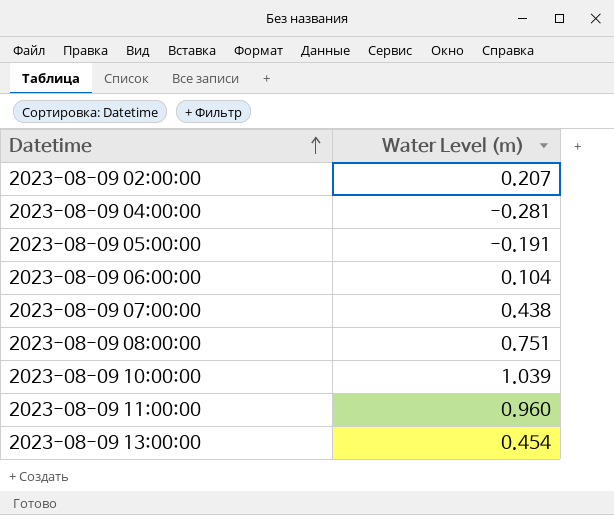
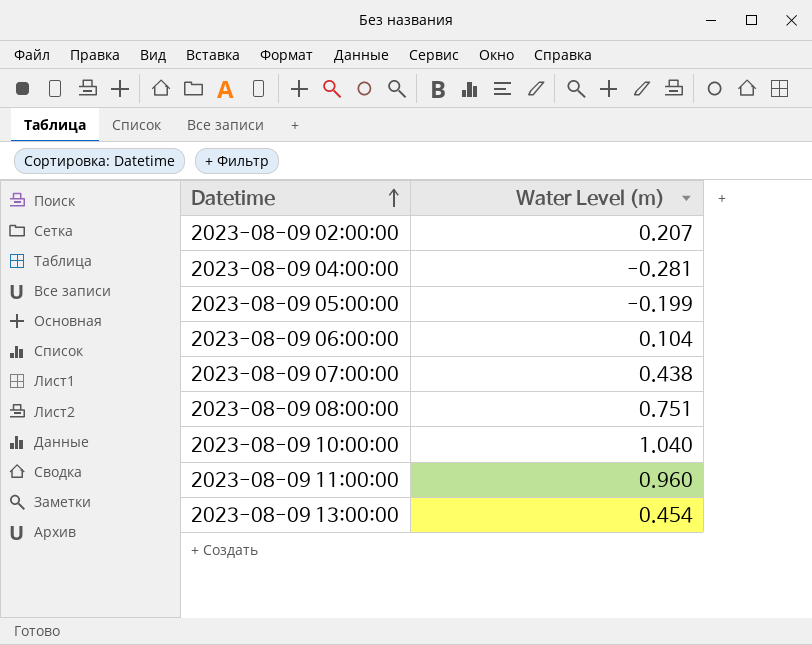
2023-08-09 05:00:00 | Water Level (m): -0.191 -> -0.199
2023-08-09 10:00:00 | Water Level (m): 1.039 -> 1.040

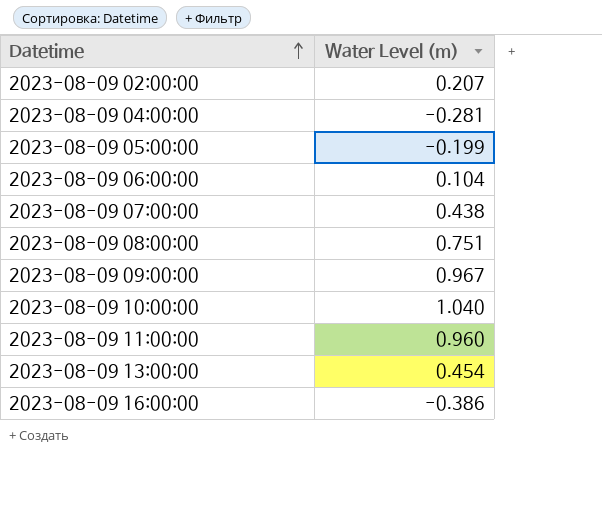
row 2023-08-09 09:00:00: none -> 0.967
row 2023-08-09 16:00:00: none -> -0.386

